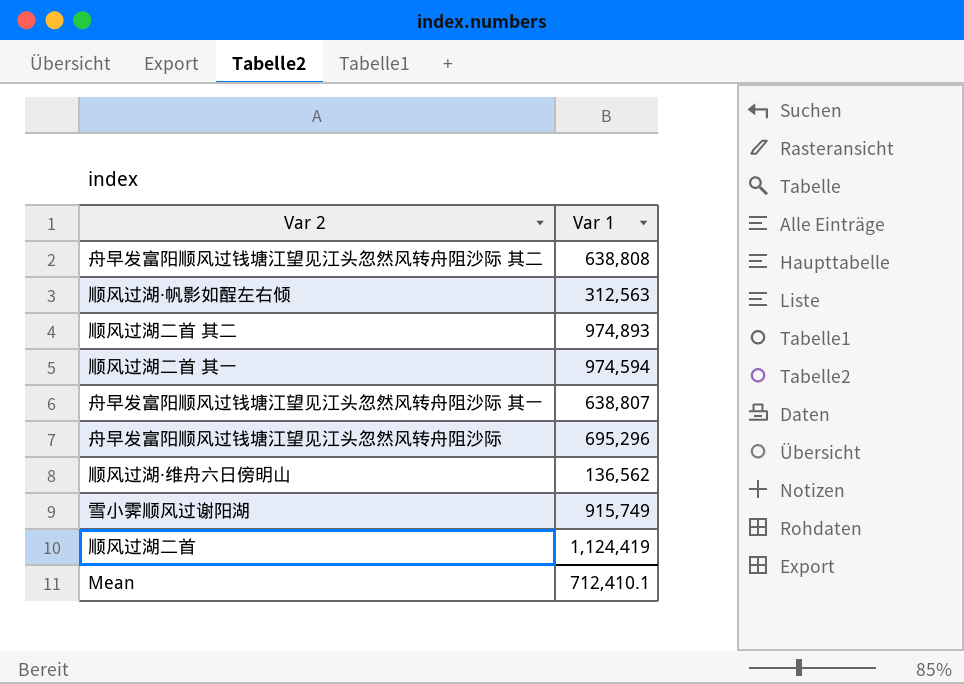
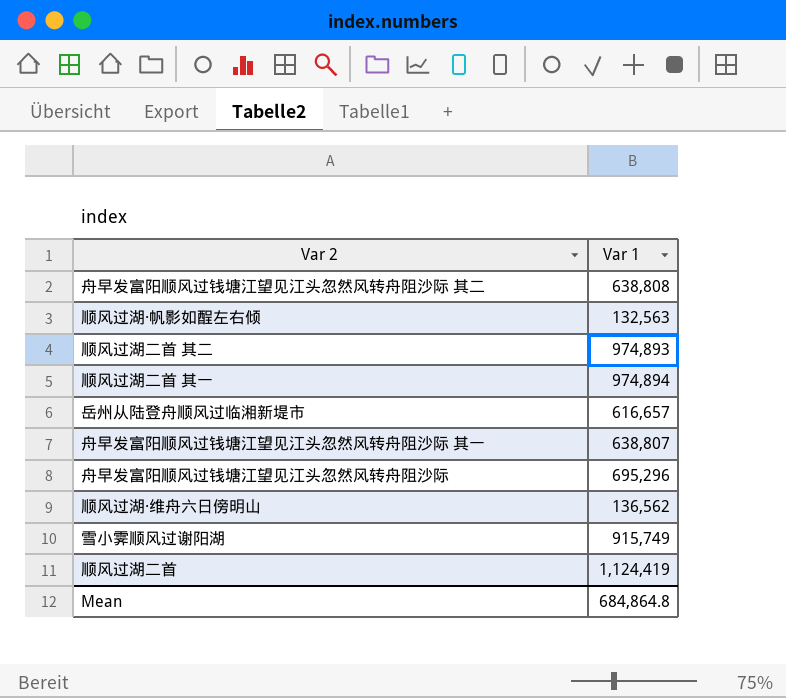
顺风过湖·帆影如酲左右倾 | Var 1: 312,563 -> 132,563
顺风过湖二首 其一 | Var 1: 974,594 -> 974,894
row 岳州从陆登舟顺风过临湘新堤市: none -> 616,657
Mean | Var 1: 712,410.1 -> 684,864.8

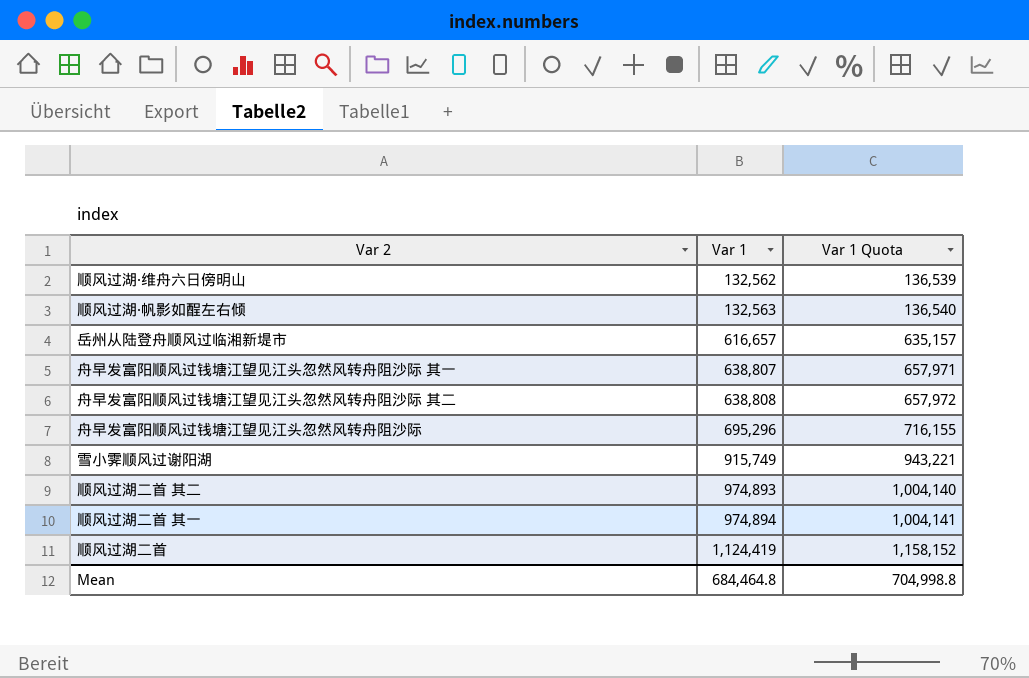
row order: none -> Var 1 ascending
column Var 1 Quota | formula: none -> [Var 1] * 1.03
顺风过湖·维舟六日傍明山 | Var 1: 136,562 -> 132,562
Mean | Var 1: 684,864.8 -> 684,464.8

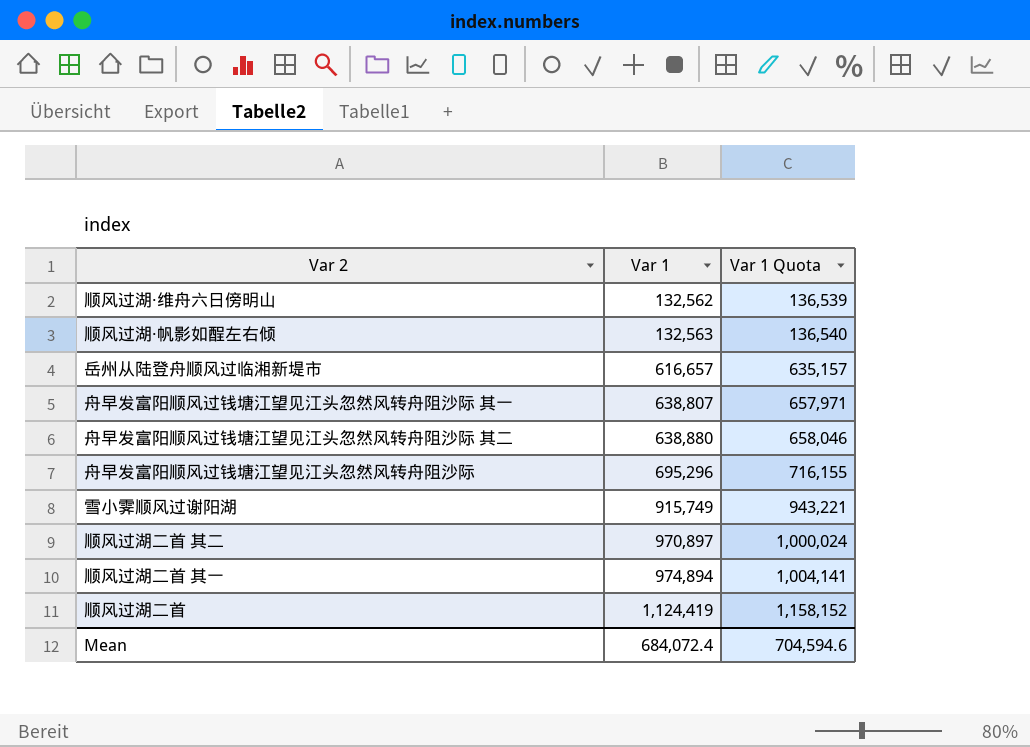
舟早发富阳顺风过钱塘江望见江头忽然风转舟阻沙际 其二 | Var 1: 638,808 -> 638,880
舟早发富阳顺风过钱塘江望见江头忽然风转舟阻沙际 其二 | Var 1 Quota: 657,972 -> 658,046
顺风过湖二首 其二 | Var 1: 974,893 -> 970,897
顺风过湖二首 其二 | Var 1 Quota: 1,004,140 -> 1,000,024
Mean | Var 1: 684,464.8 -> 684,072.4
Mean | Var 1 Quota: 704,998.8 -> 704,594.6

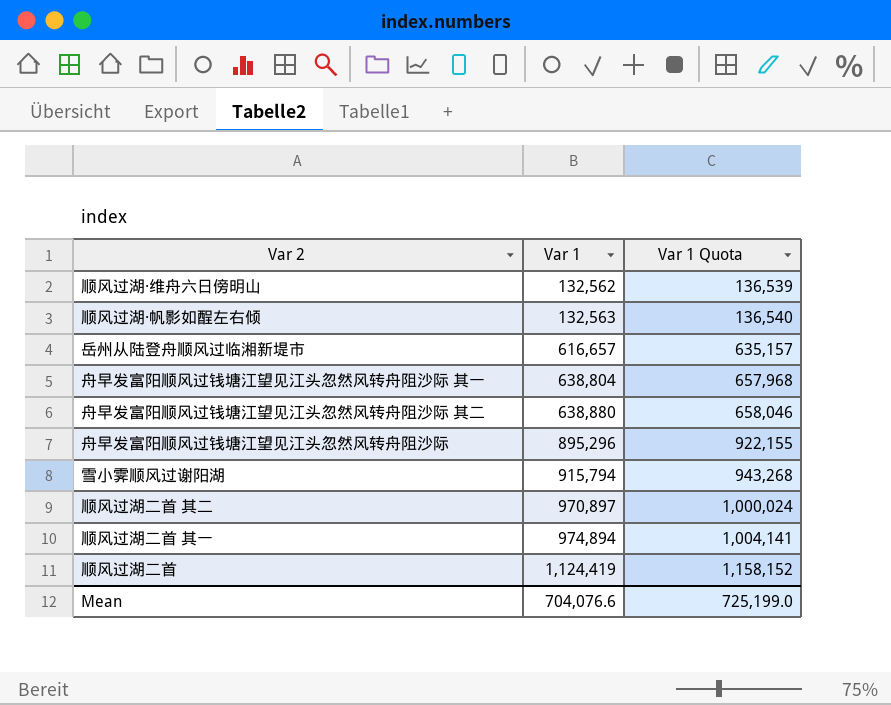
舟早发富阳顺风过钱塘江望见江头忽然风转舟阻沙际 其一 | Var 1: 638,807 -> 638,804
舟早发富阳顺风过钱塘江望见江头忽然风转舟阻沙际 其一 | Var 1 Quota: 657,971 -> 657,968
舟早发富阳顺风过钱塘江望见江头忽然风转舟阻沙际 | Var 1: 695,296 -> 895,296
舟早发富阳顺风过钱塘江望见江头忽然风转舟阻沙际 | Var 1 Quota: 716,155 -> 922,155
雪小霁顺风过谢阳湖 | Var 1: 915,749 -> 915,794
雪小霁顺风过谢阳湖 | Var 1 Quota: 943,221 -> 943,268
Mean | Var 1: 684,072.4 -> 704,076.6
Mean | Var 1 Quota: 704,594.6 -> 725,199.0

